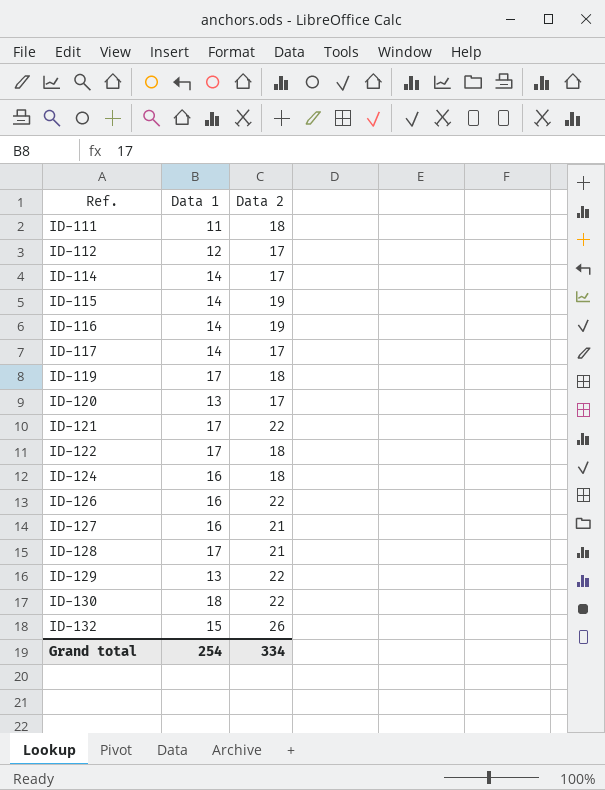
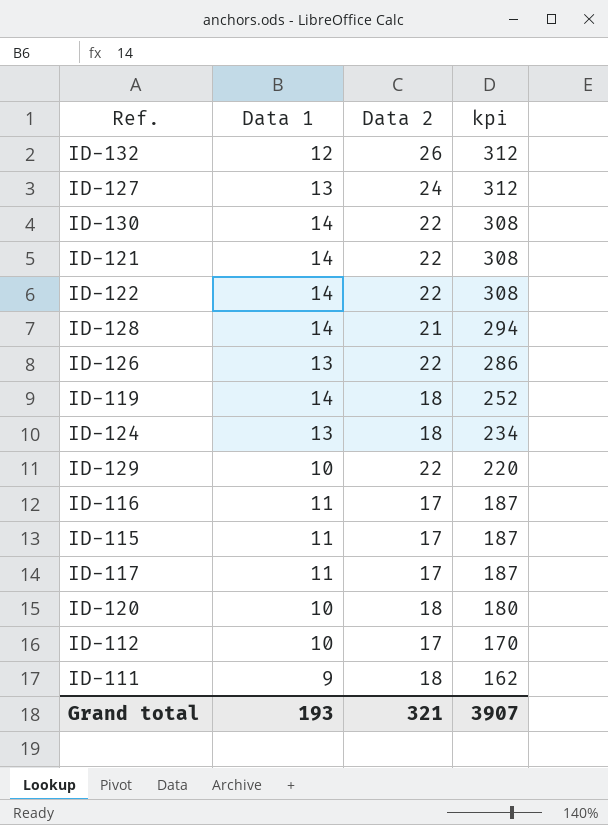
row order: Ref. ascending -> kpi descending
column kpi | formula: none -> [Data 1] * [Data 2]
row ID-114: 14 | 17 -> none
ID-132 | Data 1: 15 -> 12
ID-127 | Data 1: 16 -> 13
ID-127 | Data 2: 21 -> 24
ID-130 | Data 1: 18 -> 14
ID-121 | Data 1: 17 -> 14
ID-122 | Data 1: 17 -> 14
ID-122 | Data 2: 18 -> 22
ID-128 | Data 1: 17 -> 14
ID-126 | Data 1: 16 -> 13
ID-119 | Data 1: 17 -> 14
ID-124 | Data 1: 16 -> 13
ID-129 | Data 1: 13 -> 10
ID-116 | Data 1: 14 -> 11
ID-116 | Data 2: 19 -> 17
ID-115 | Data 1: 14 -> 11
ID-115 | Data 2: 19 -> 17
ID-117 | Data 1: 14 -> 11
ID-120 | Data 1: 13 -> 10
ID-120 | Data 2: 17 -> 18
ID-112 | Data 1: 12 -> 10
ID-111 | Data 1: 11 -> 9
Grand total | Data 1: 254 -> 193
Grand total | Data 2: 334 -> 321

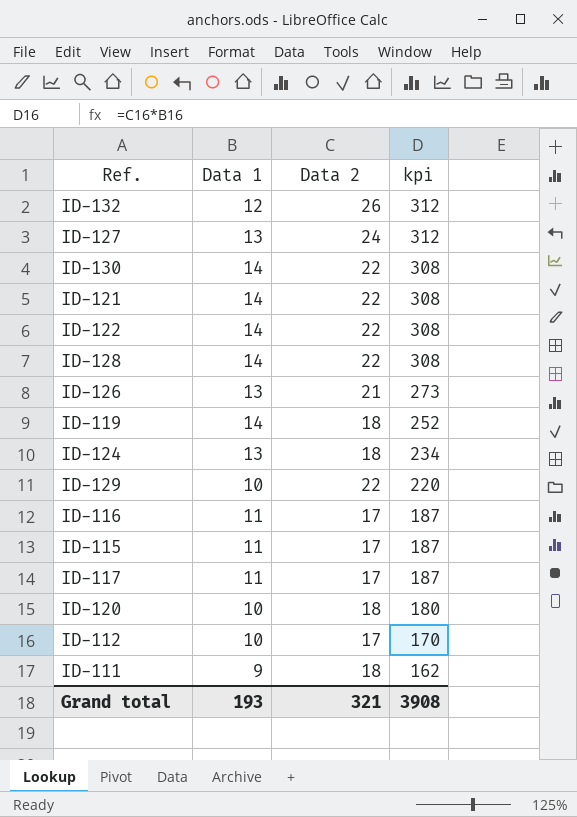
ID-128 | Data 2: 21 -> 22
ID-128 | kpi: 294 -> 308
ID-126 | Data 2: 22 -> 21
ID-126 | kpi: 286 -> 273
Grand total | kpi: 3907 -> 3908

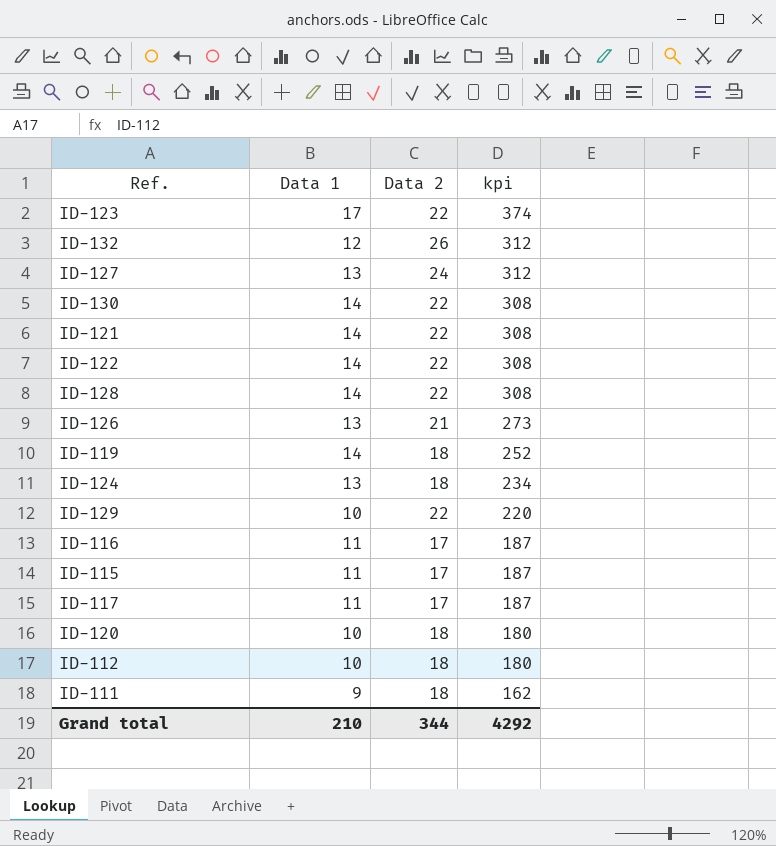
row ID-123: none -> 17 | 22 | 374
ID-112 | Data 2: 17 -> 18
ID-112 | kpi: 170 -> 180
Grand total | Data 1: 193 -> 210
Grand total | Data 2: 321 -> 344
Grand total | kpi: 3908 -> 4292

